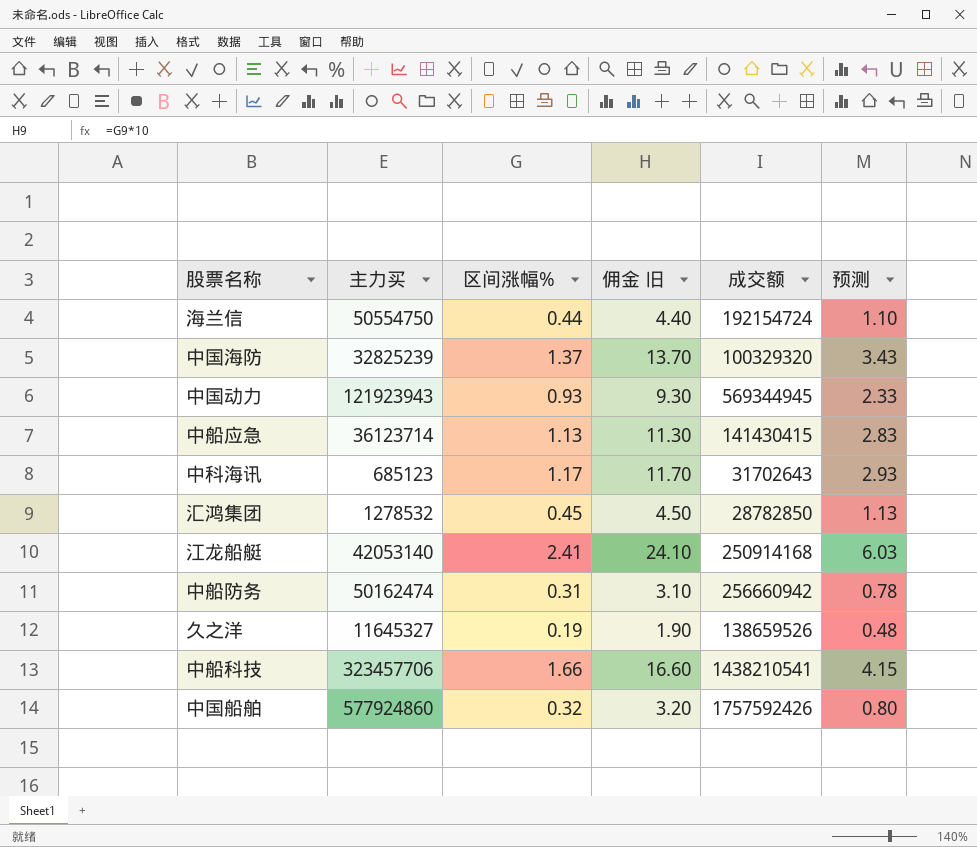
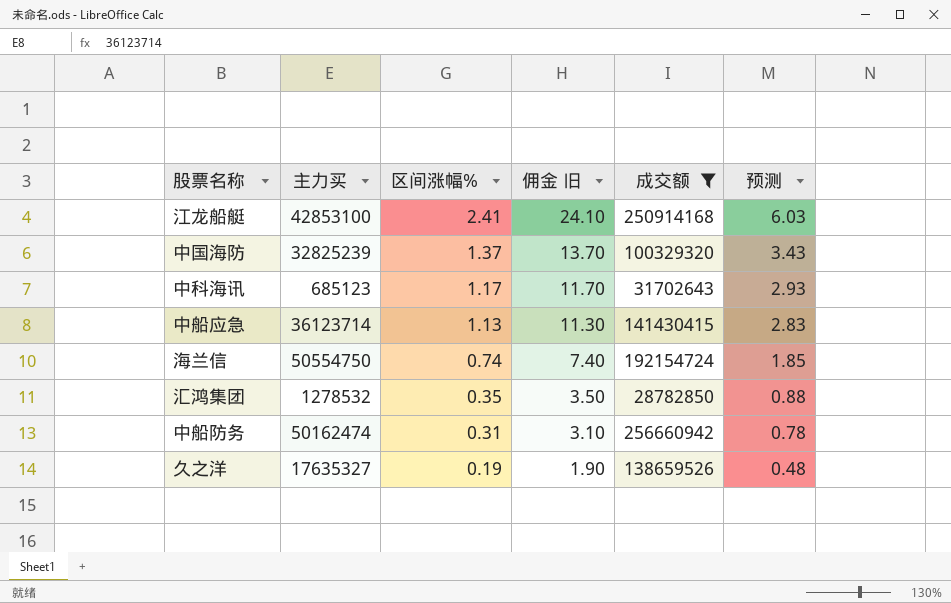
filter: none -> 成交额 <= 256660942
row order: none -> 区间涨幅% descending
江龙船艇 | 主力买: 42053140 -> 42853100
海兰信 | 区间涨幅%: 0.44 -> 0.74
海兰信 | 佣金 旧: 4.40 -> 7.40
海兰信 | 预测: 1.10 -> 1.85
汇鸿集团 | 区间涨幅%: 0.45 -> 0.35
汇鸿集团 | 佣金 旧: 4.50 -> 3.50
汇鸿集团 | 预测: 1.13 -> 0.88
久之洋 | 主力买: 11645327 -> 17635327

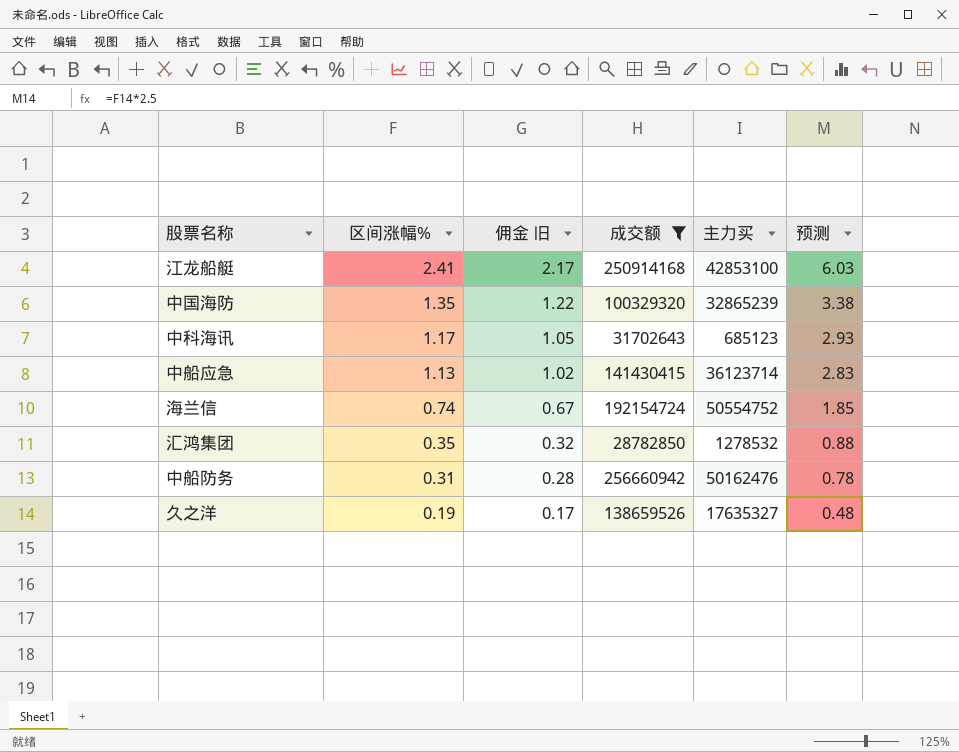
column 佣金 旧 | formula: [区间涨幅%] * 10 -> [区间涨幅%] * 0.9
column 主力买 | position: 2 -> 5
中国海防 | 区间涨幅%: 1.37 -> 1.35
中国海防 | 主力买: 32825239 -> 32865239
中国海防 | 预测: 3.43 -> 3.38
海兰信 | 主力买: 50554750 -> 50554752
中船防务 | 主力买: 50162474 -> 50162476

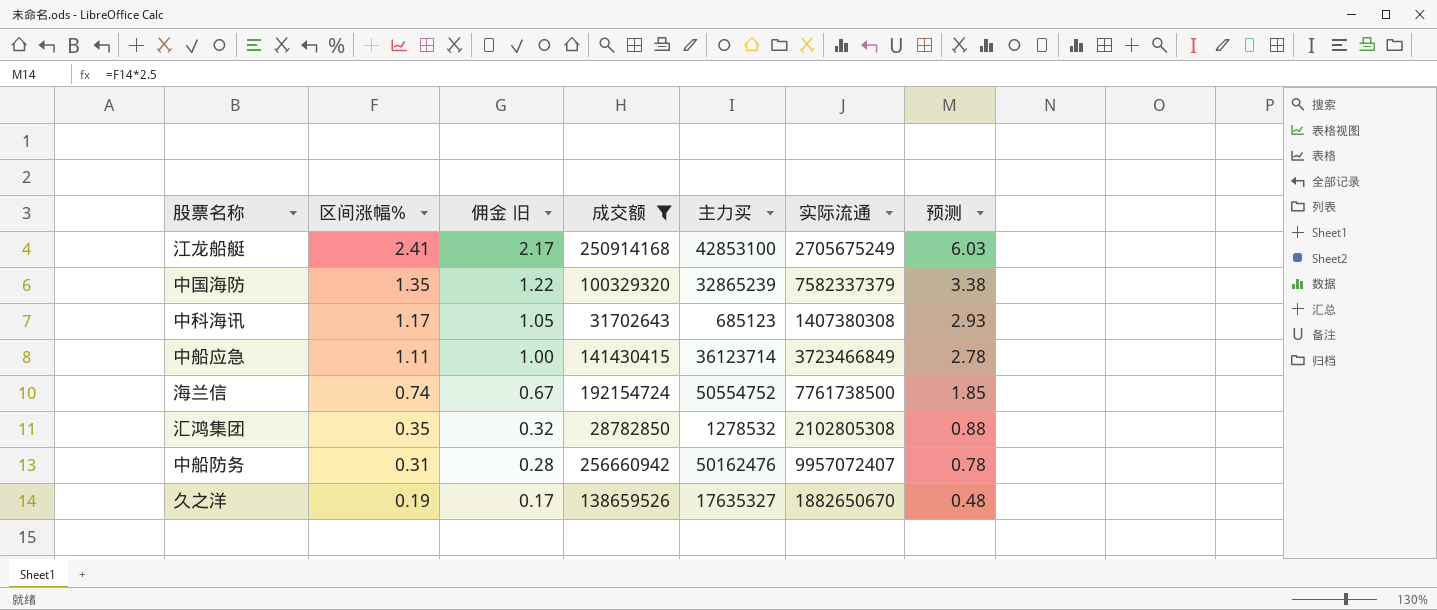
column 实际流通 | position: none -> 6
中船应急 | 区间涨幅%: 1.13 -> 1.11
中船应急 | 佣金 旧: 1.02 -> 1.00
中船应急 | 预测: 2.83 -> 2.78

